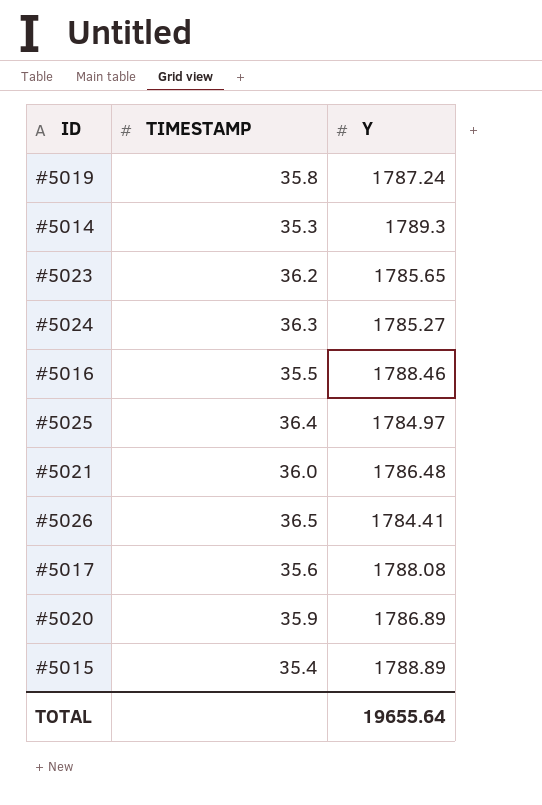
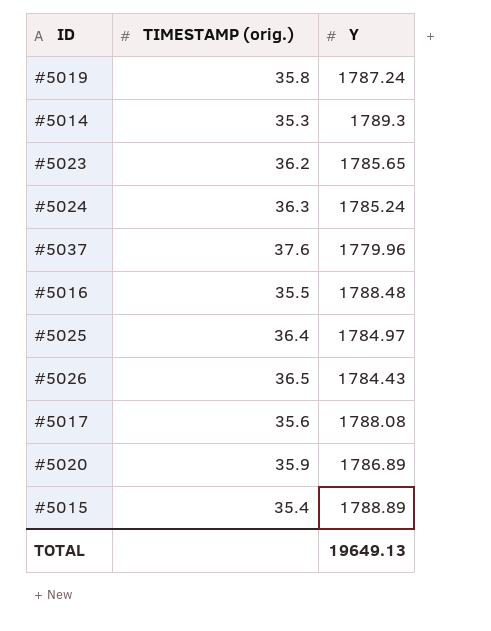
column name: TIMESTAMP -> TIMESTAMP (orig.)
row #5021: 36.0 | 1786.48 -> none
#5024 | Y: 1785.27 -> 1785.24
row #5037: none -> 37.6 | 1779.96
#5016 | Y: 1788.46 -> 1788.48
#5026 | Y: 1784.41 -> 1784.43
TOTAL | Y: 19655.64 -> 19649.13

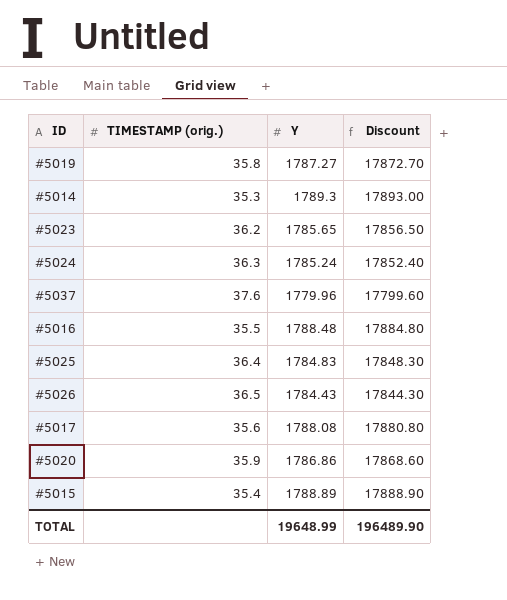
column Discount | formula: none -> [Y] * 10
#5019 | Y: 1787.24 -> 1787.27
#5025 | Y: 1784.97 -> 1784.83
#5020 | Y: 1786.89 -> 1786.86
TOTAL | Y: 19649.13 -> 19648.99

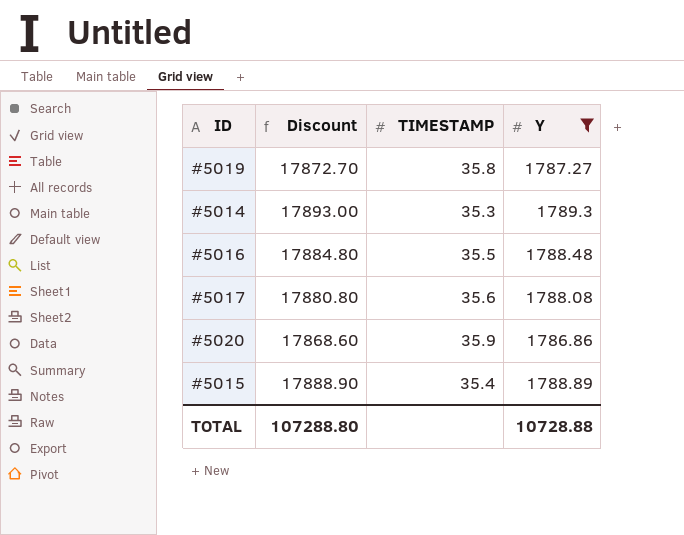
filter: none -> Y >= 1786.86
column Discount | position: 4 -> 2
column name: TIMESTAMP (orig.) -> TIMESTAMP
TOTAL | Discount: 196489.90 -> 107288.80
TOTAL | Y: 19648.99 -> 10728.88

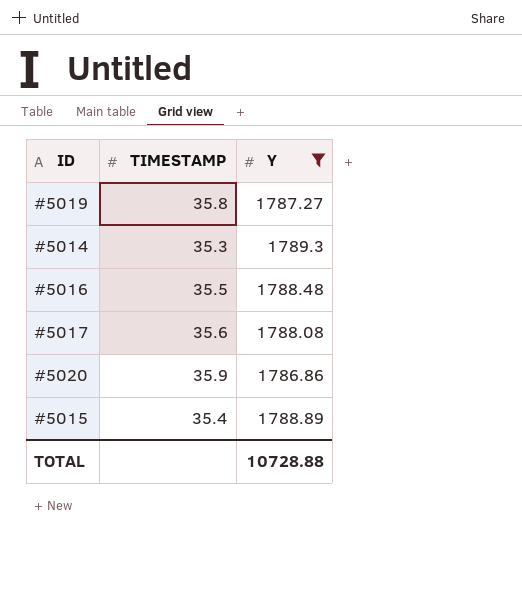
column Discount | formula: [Y] * 10 -> none

